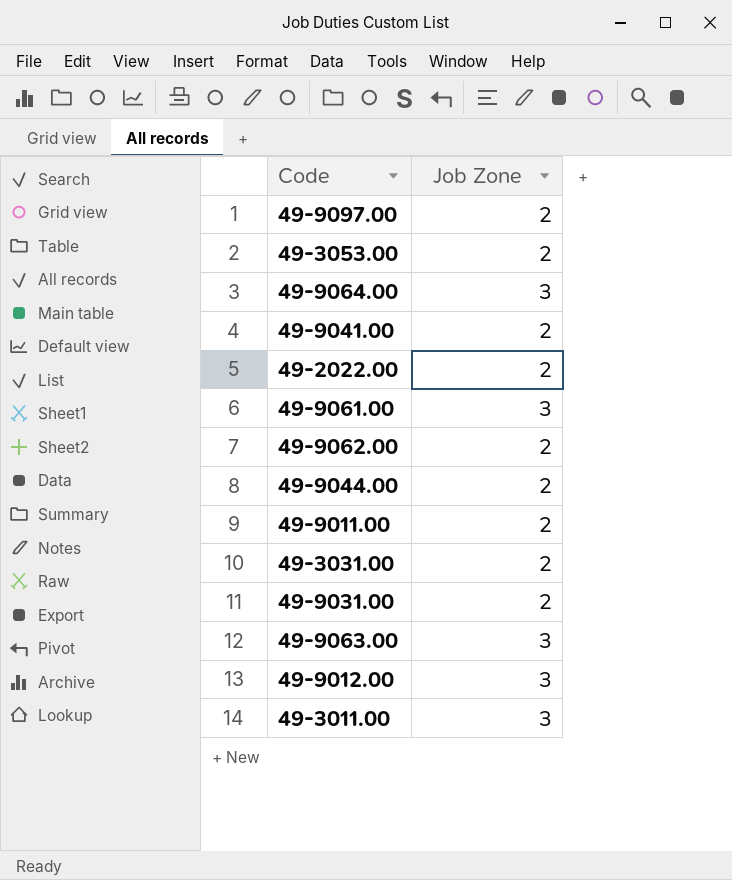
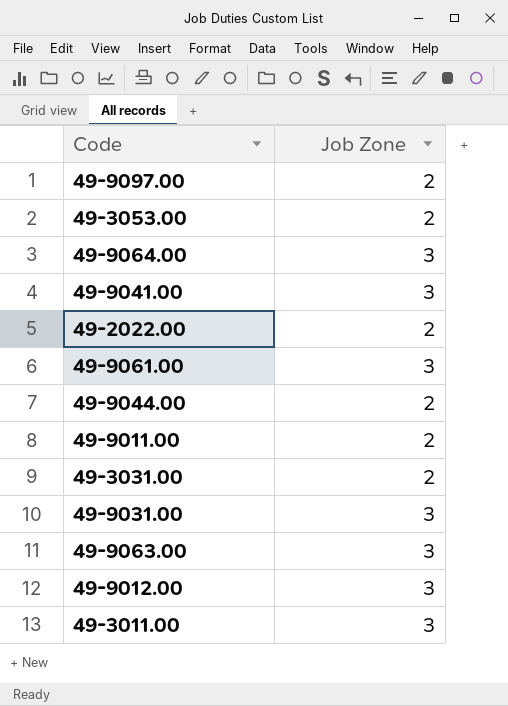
row 49-9062.00: 2 -> none
49-9041.00 | Job Zone: 2 -> 3
49-9031.00 | Job Zone: 2 -> 3

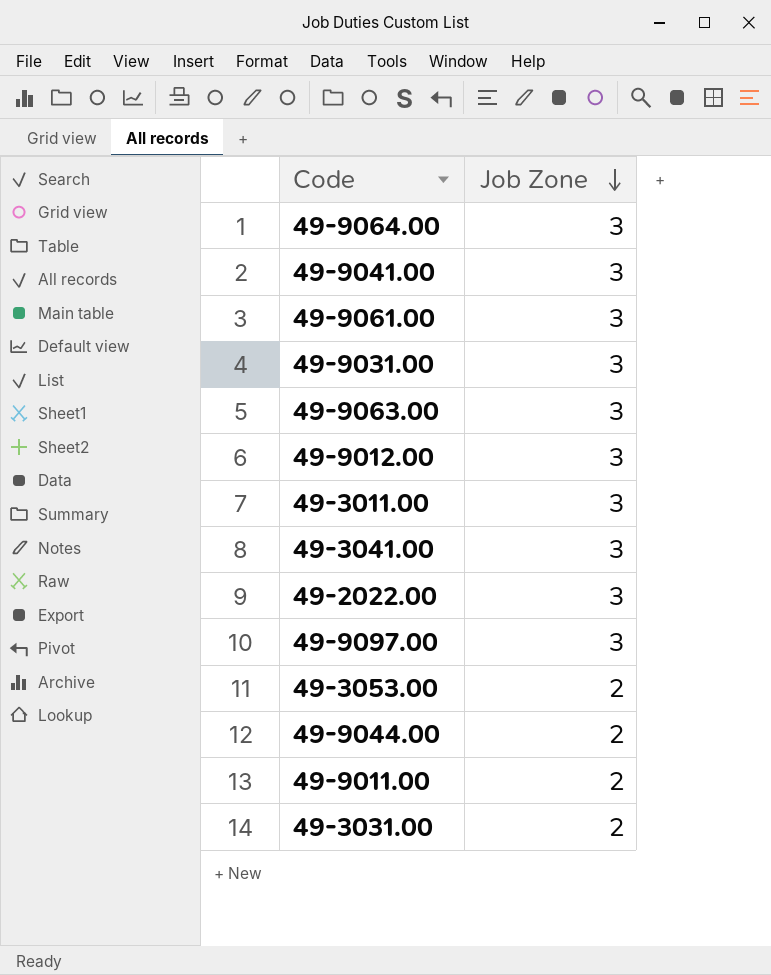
row order: none -> Job Zone descending
row 49-3041.00: none -> 3
49-2022.00 | Job Zone: 2 -> 3
49-9097.00 | Job Zone: 2 -> 3

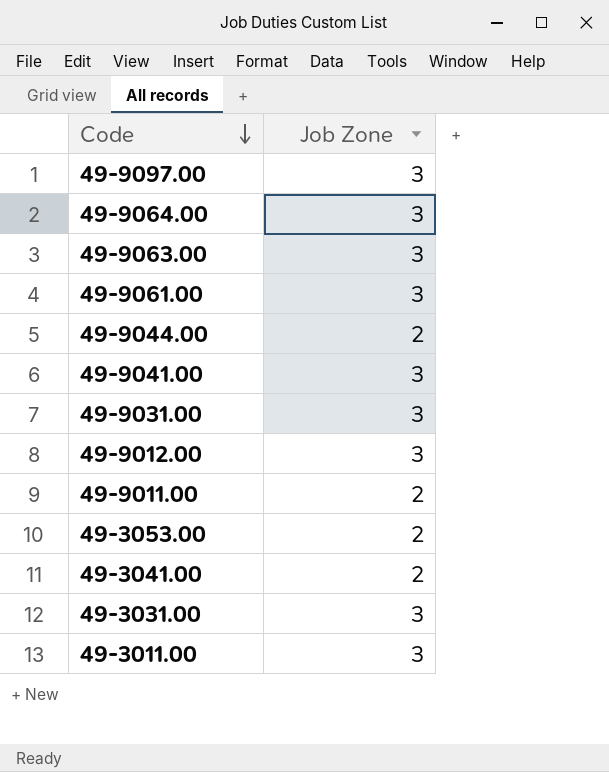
row order: Job Zone descending -> Code descending
row 49-2022.00: 3 -> none
49-3041.00 | Job Zone: 3 -> 2
49-3031.00 | Job Zone: 2 -> 3

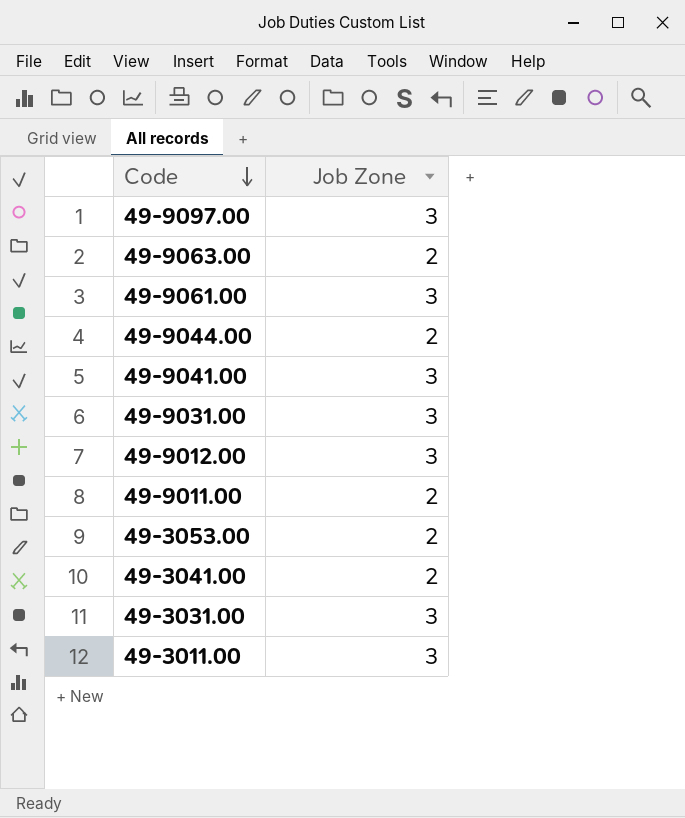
row 49-9064.00: 3 -> none
49-9063.00 | Job Zone: 3 -> 2

